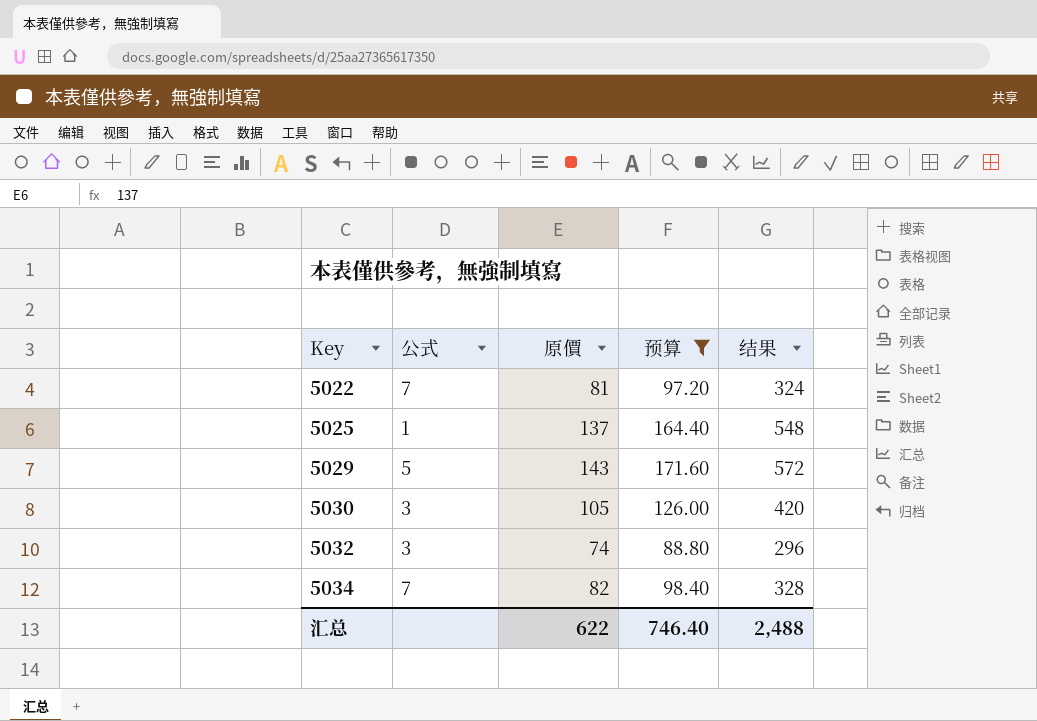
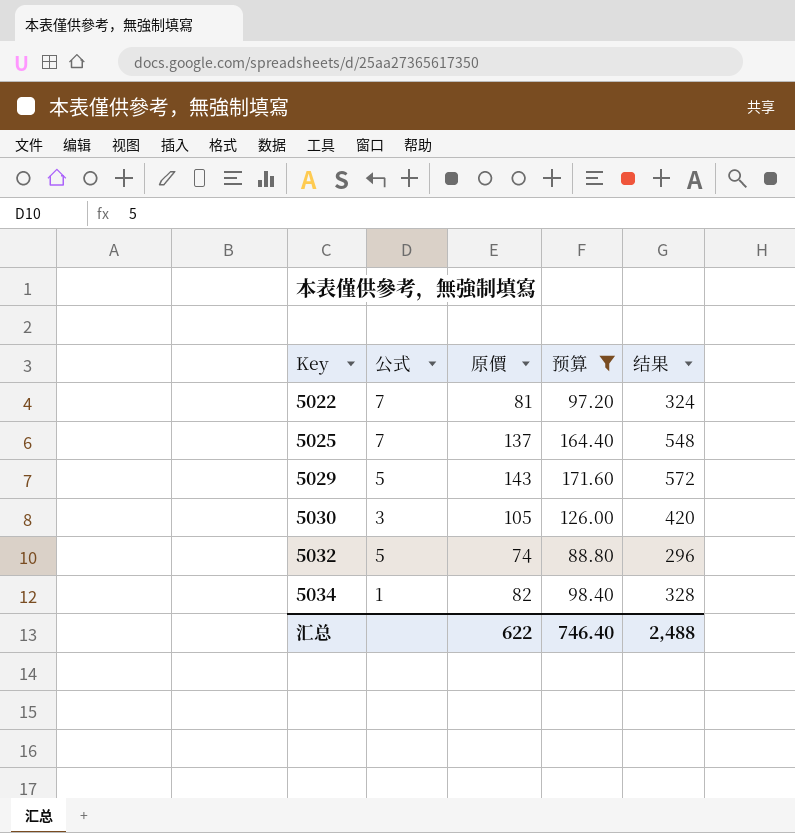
5025 | 公式: 1 -> 7
5032 | 公式: 3 -> 5
5034 | 公式: 7 -> 1

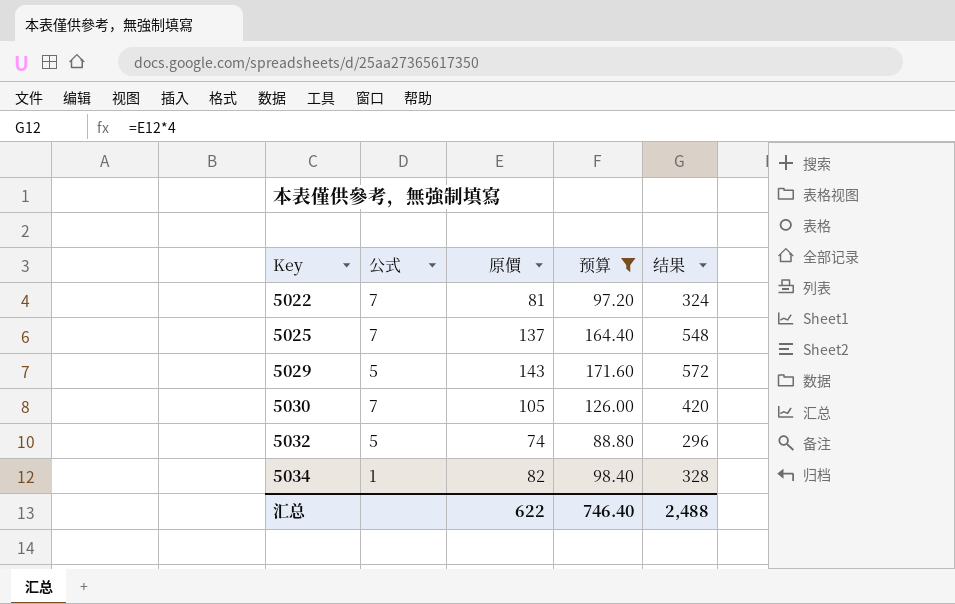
5030 | 公式: 3 -> 7

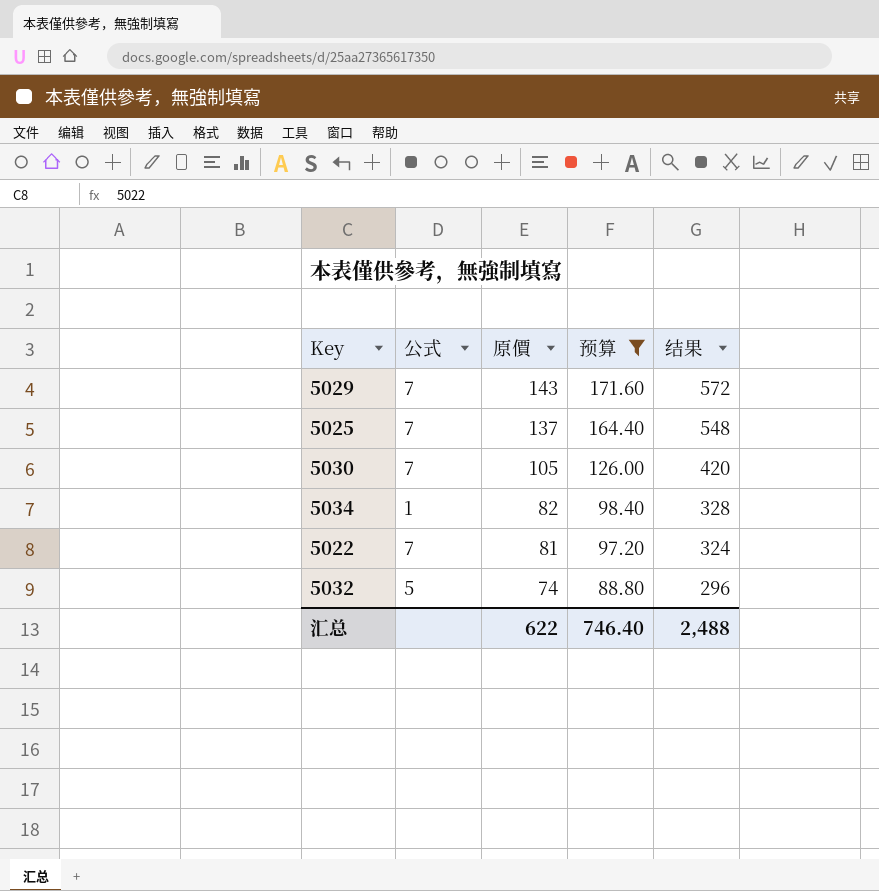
row order: Key ascending -> 原價 descending
5029 | 公式: 5 -> 7

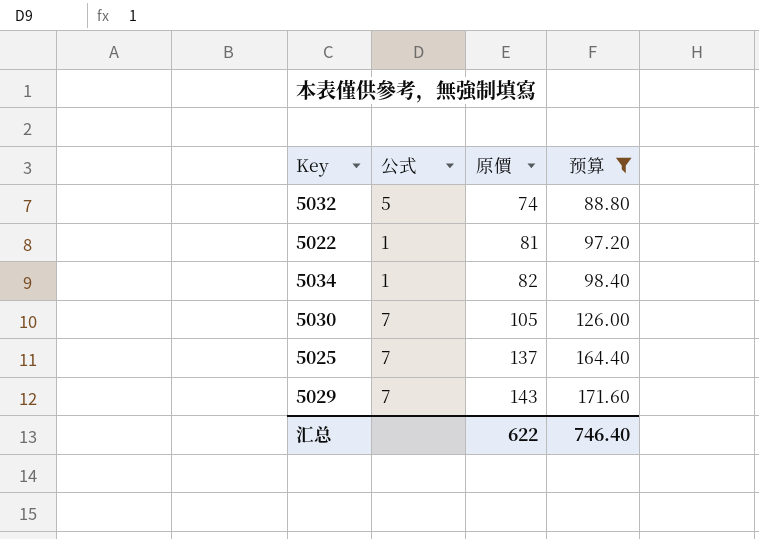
row order: 原價 descending -> 原價 ascending
column 结果 | formula: [原價] * 4 -> none
5022 | 公式: 7 -> 1

